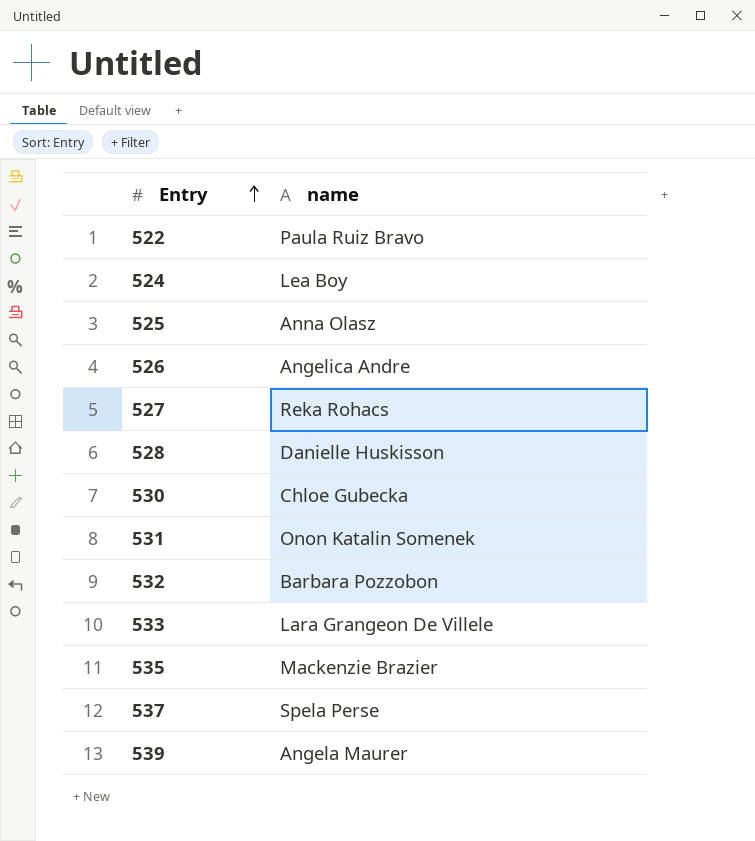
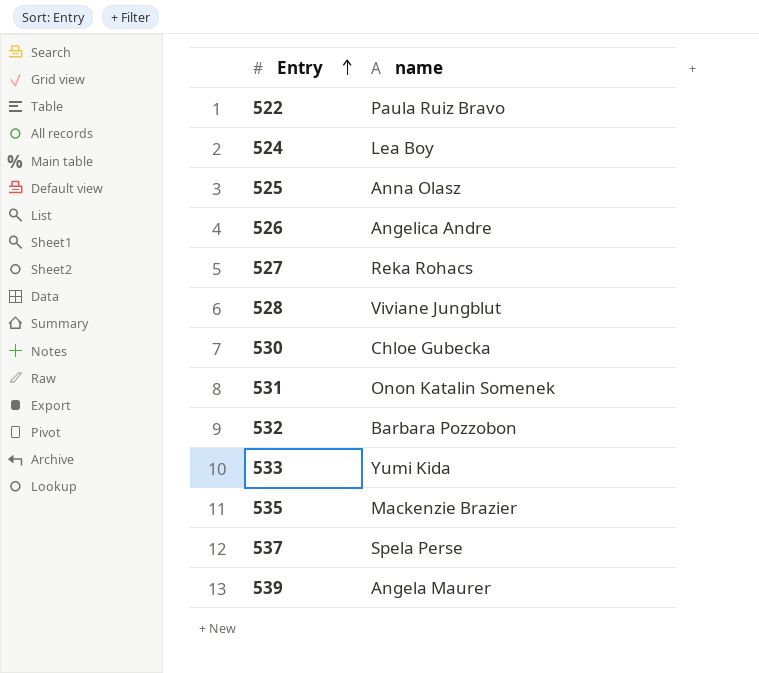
528 | name: Danielle Huskisson -> Viviane Jungblut
533 | name: Lara Grangeon De Villele -> Yumi Kida

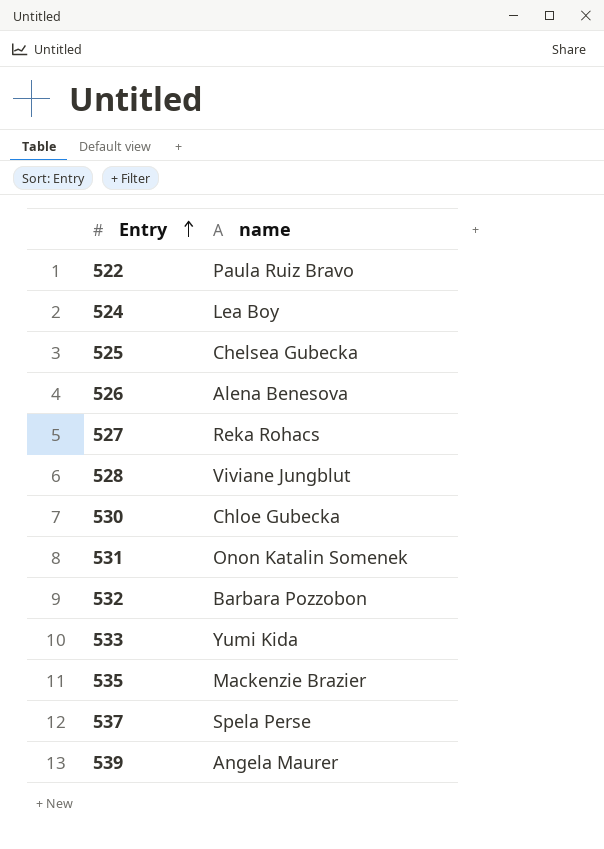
525 | name: Anna Olasz -> Chelsea Gubecka
526 | name: Angelica Andre -> Alena Benesova

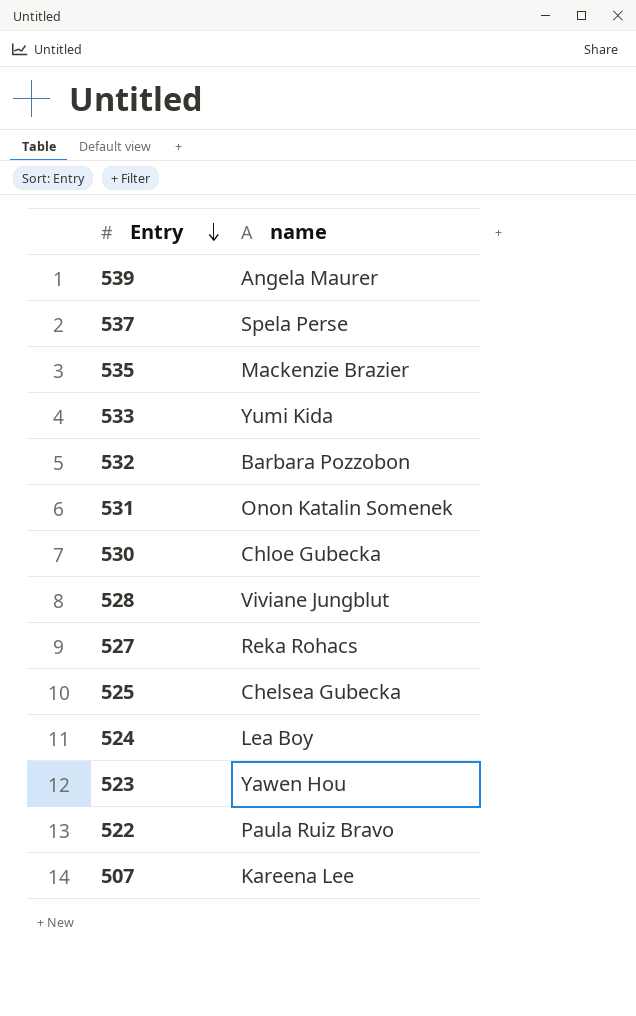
row order: Entry ascending -> Entry descending
row 526: Alena Benesova -> none
row 523: none -> Yawen Hou
row 507: none -> Kareena Lee

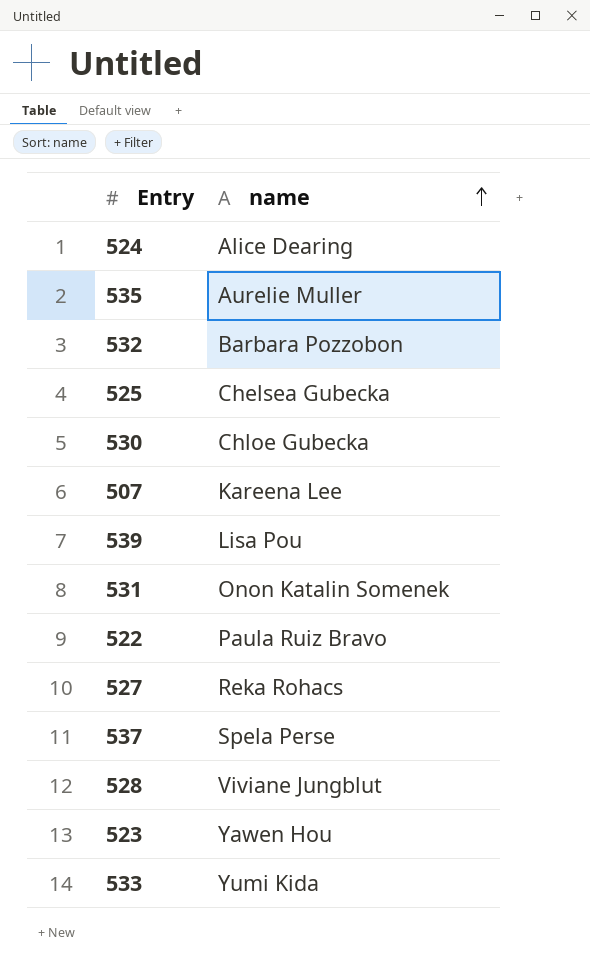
row order: Entry descending -> name ascending
524 | name: Lea Boy -> Alice Dearing
535 | name: Mackenzie Brazier -> Aurelie Muller
539 | name: Angela Maurer -> Lisa Pou

